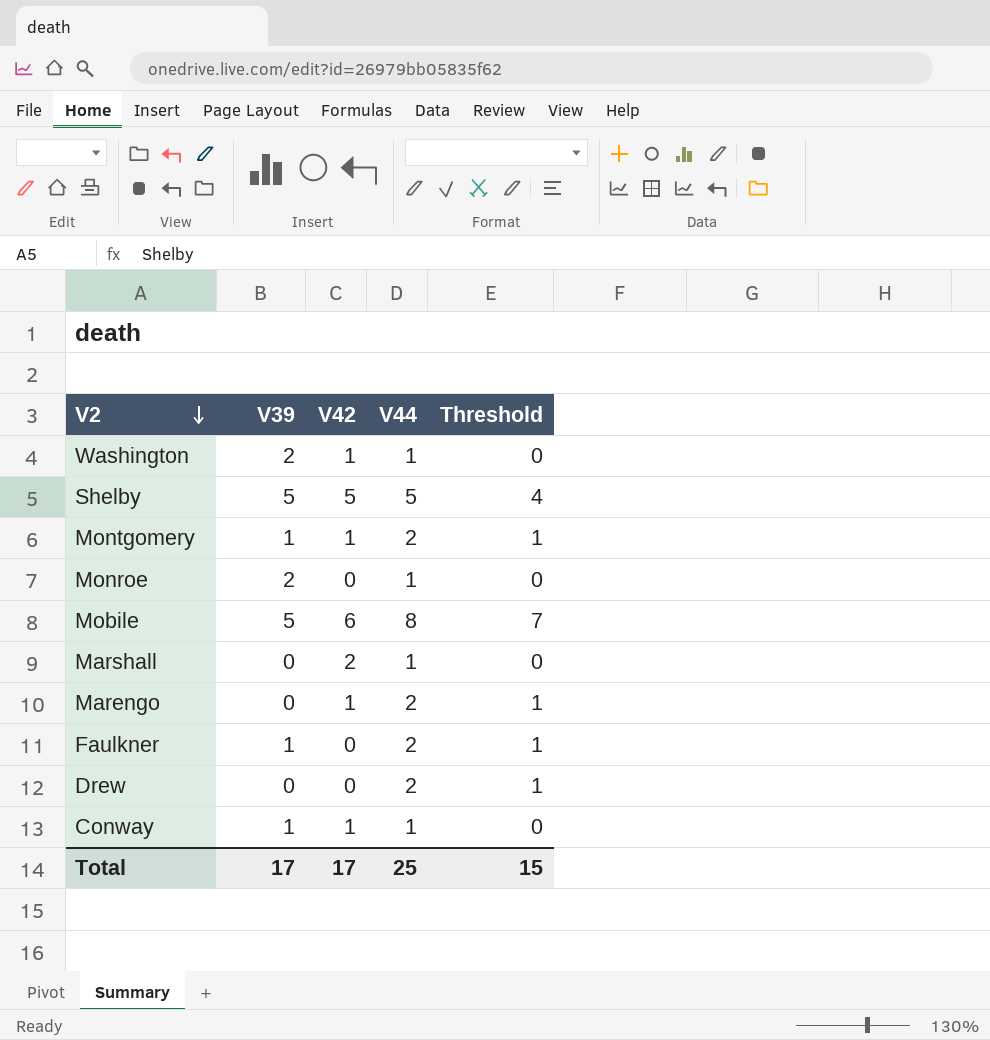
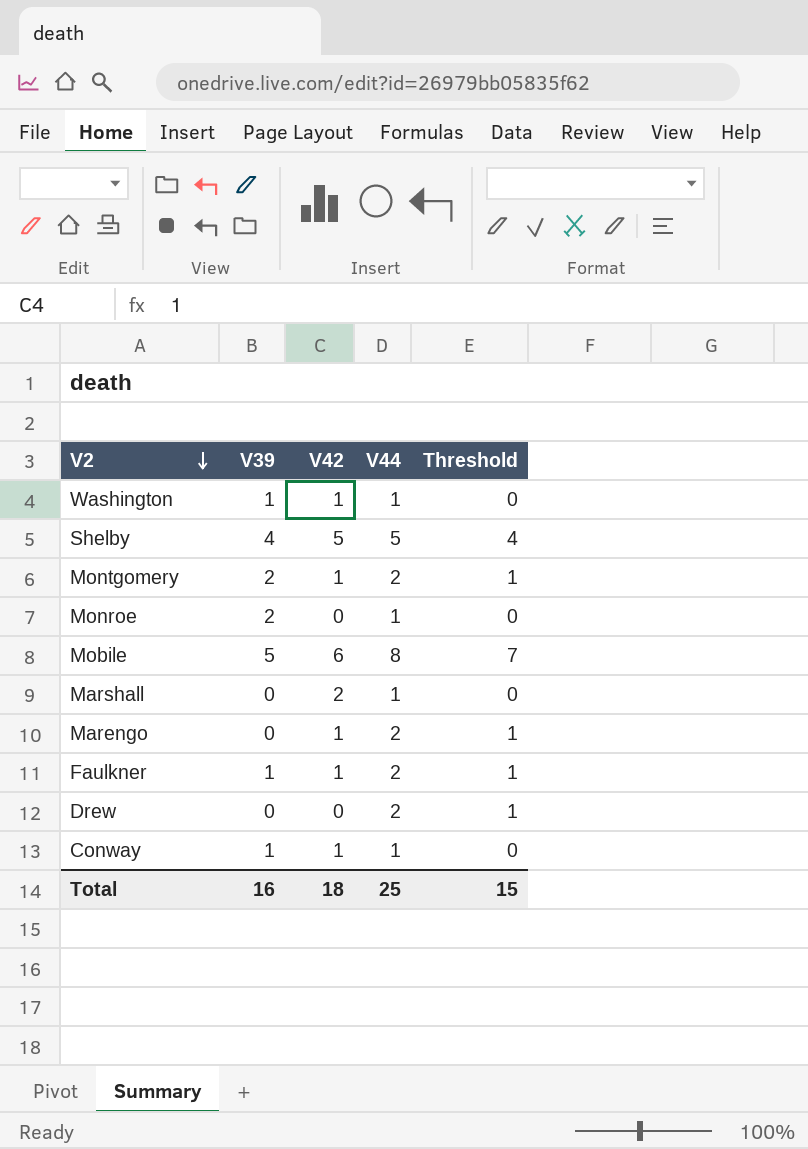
Washington | V39: 2 -> 1
Shelby | V39: 5 -> 4
Montgomery | V39: 1 -> 2
Faulkner | V42: 0 -> 1
Total | V39: 17 -> 16
Total | V42: 17 -> 18

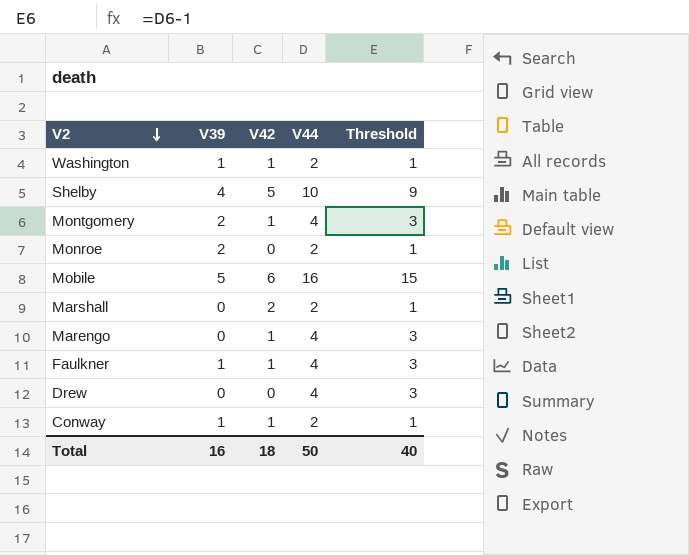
Washington | V44: 1 -> 2
Washington | Threshold: 0 -> 1
Shelby | V44: 5 -> 10
Shelby | Threshold: 4 -> 9
Montgomery | V44: 2 -> 4
Montgomery | Threshold: 1 -> 3
Monroe | V44: 1 -> 2
Monroe | Threshold: 0 -> 1
Mobile | V44: 8 -> 16
Mobile | Threshold: 7 -> 15
Marshall | V44: 1 -> 2
Marshall | Threshold: 0 -> 1
Marengo | V44: 2 -> 4
Marengo | Threshold: 1 -> 3
Faulkner | V44: 2 -> 4
Faulkner | Threshold: 1 -> 3
Drew | V44: 2 -> 4
Drew | Threshold: 1 -> 3
Conway | V44: 1 -> 2
Conway | Threshold: 0 -> 1
Total | V44: 25 -> 50
Total | Threshold: 15 -> 40

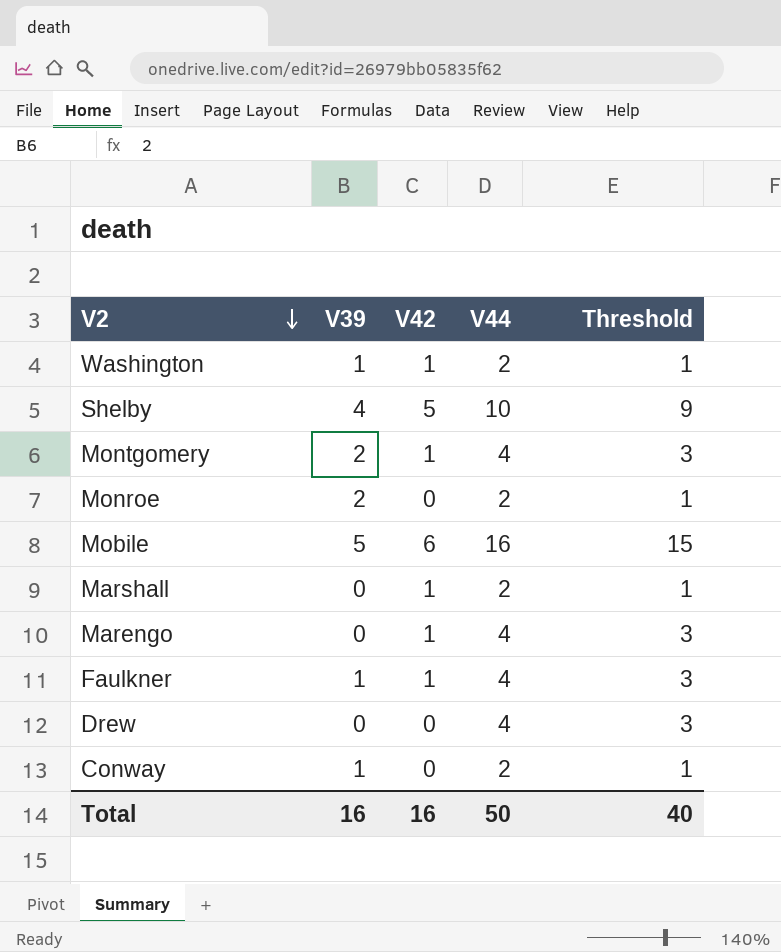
Marshall | V42: 2 -> 1
Conway | V42: 1 -> 0
Total | V42: 18 -> 16

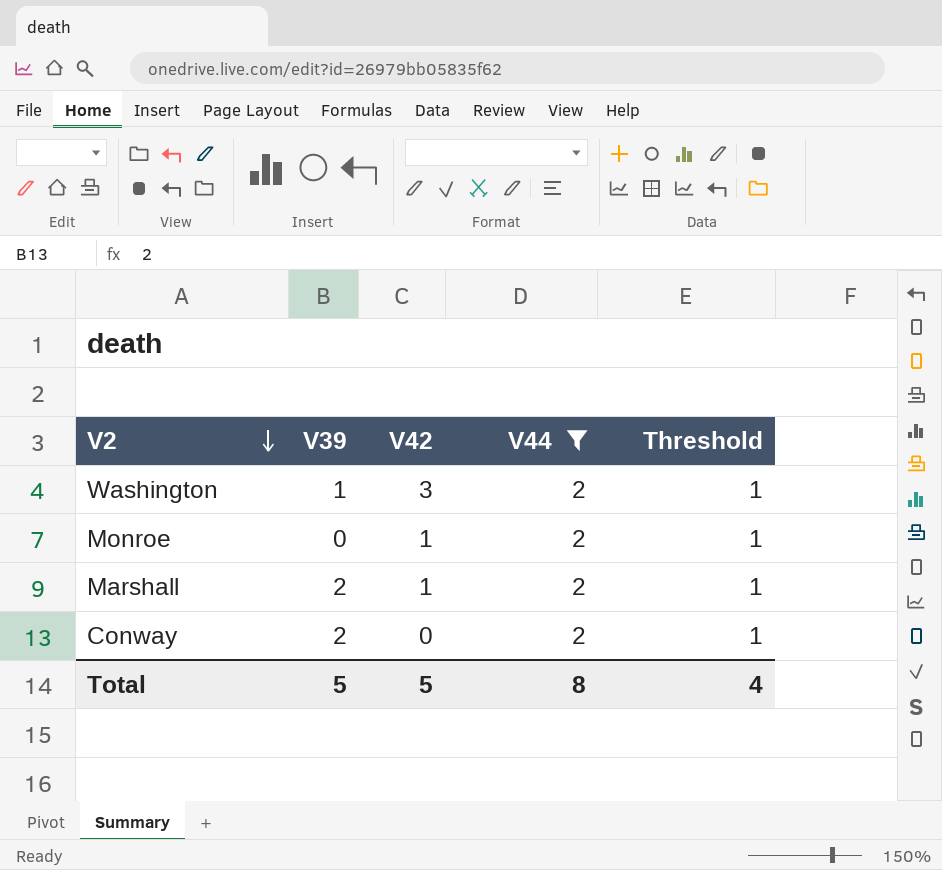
filter: none -> V44 = 2
Washington | V42: 1 -> 3
Monroe | V39: 2 -> 0
Monroe | V42: 0 -> 1
Marshall | V39: 0 -> 2
Conway | V39: 1 -> 2
Total | V39: 16 -> 5
Total | V42: 16 -> 5
Total | V44: 50 -> 8
Total | Threshold: 40 -> 4

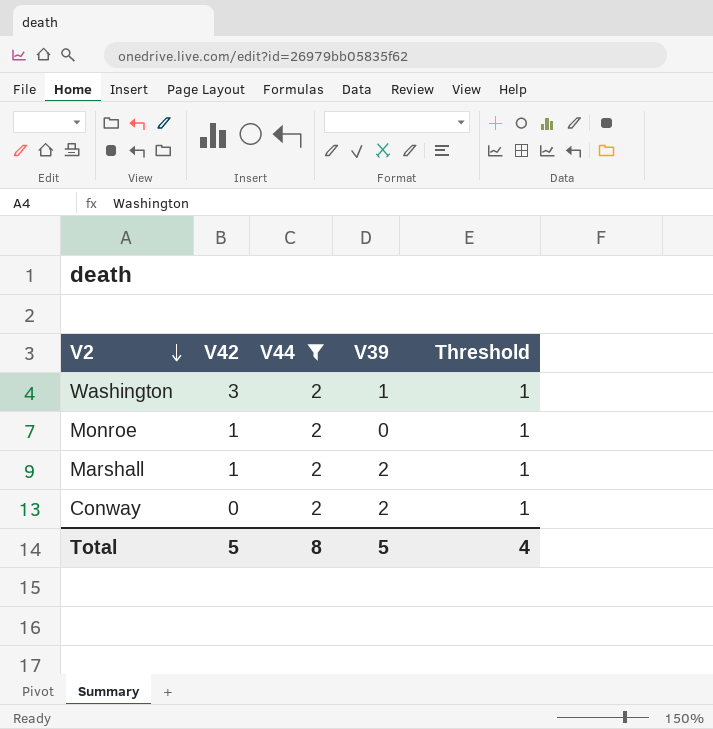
column V39 | position: 2 -> 4

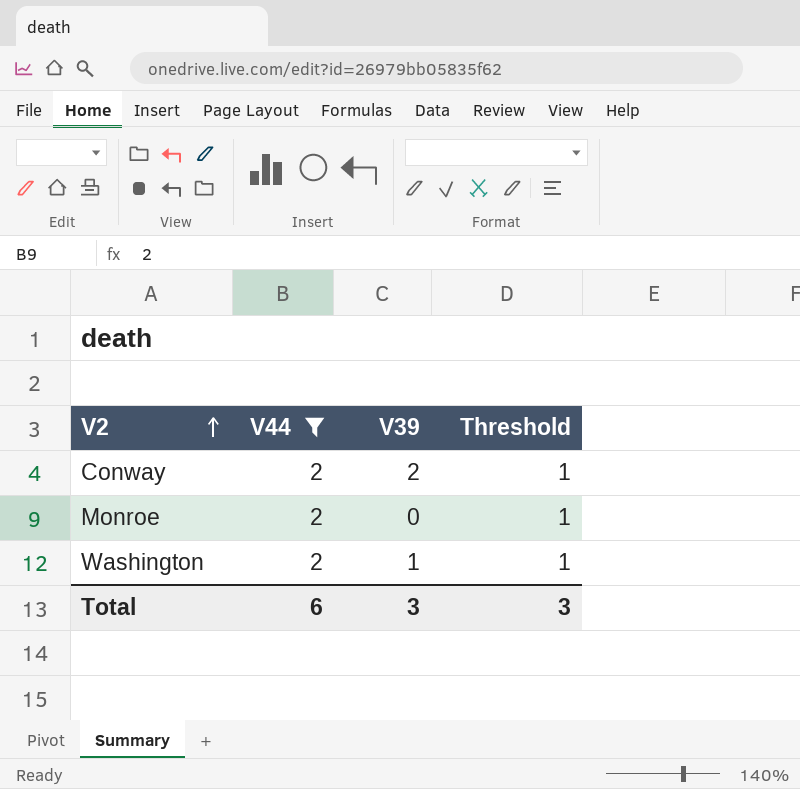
row order: V2 descending -> V2 ascending
column V42 | position: 2 -> none
row Marshall: 1 | 2 | 2 | 1 -> none
Total | V44: 8 -> 6
Total | V39: 5 -> 3
Total | Threshold: 4 -> 3

